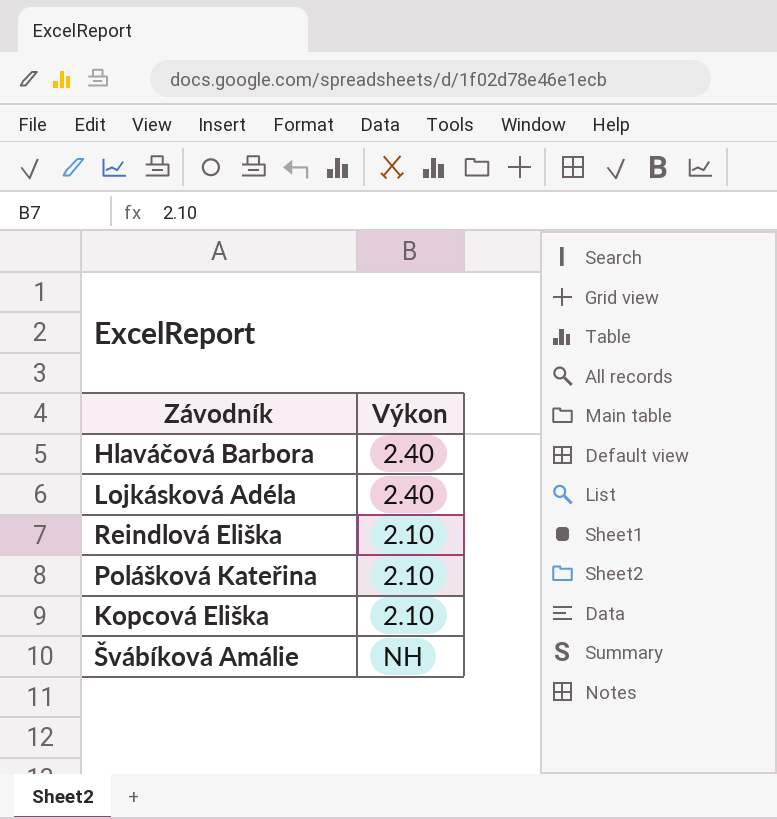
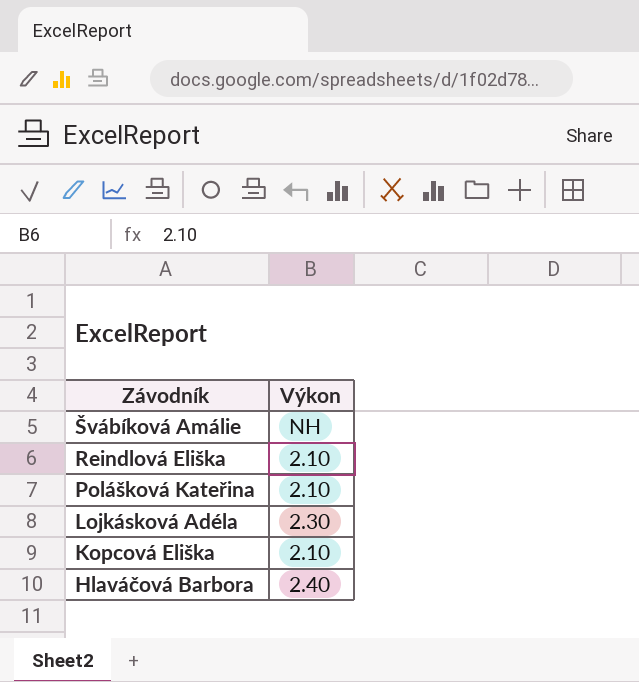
row order: none -> Závodník descending
Lojkásková Adéla | Výkon: 2.40 -> 2.30

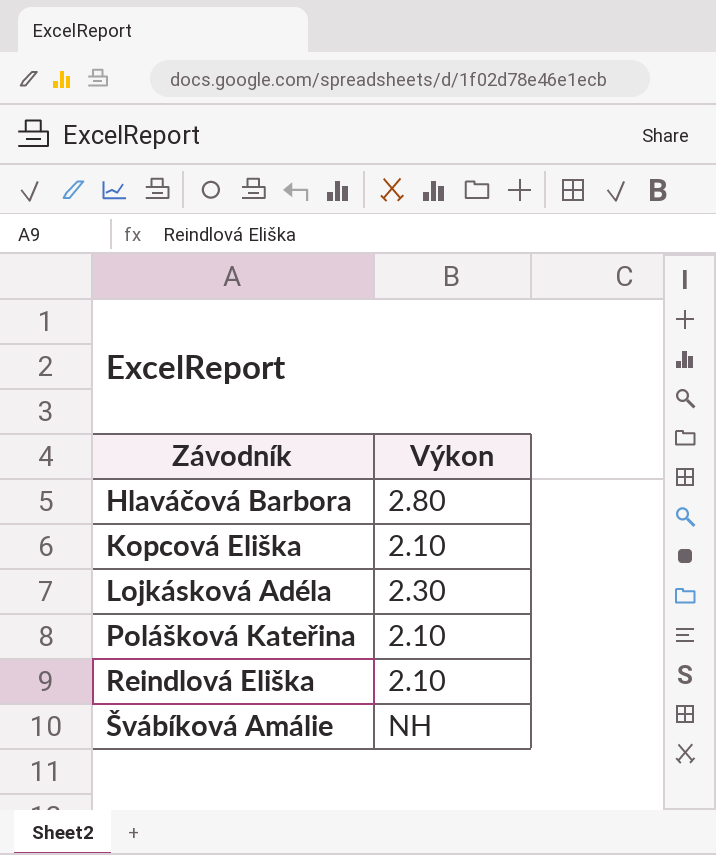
row order: Závodník descending -> Závodník ascending
Hlaváčová Barbora | Výkon: 2.40 -> 2.80

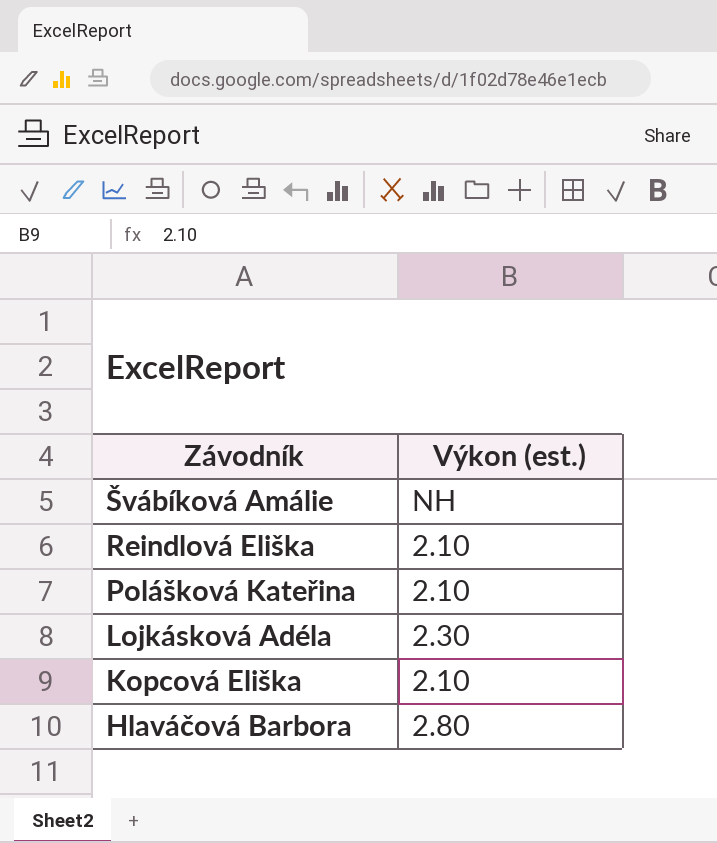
row order: Závodník ascending -> Závodník descending
column name: Výkon -> Výkon (est.)

